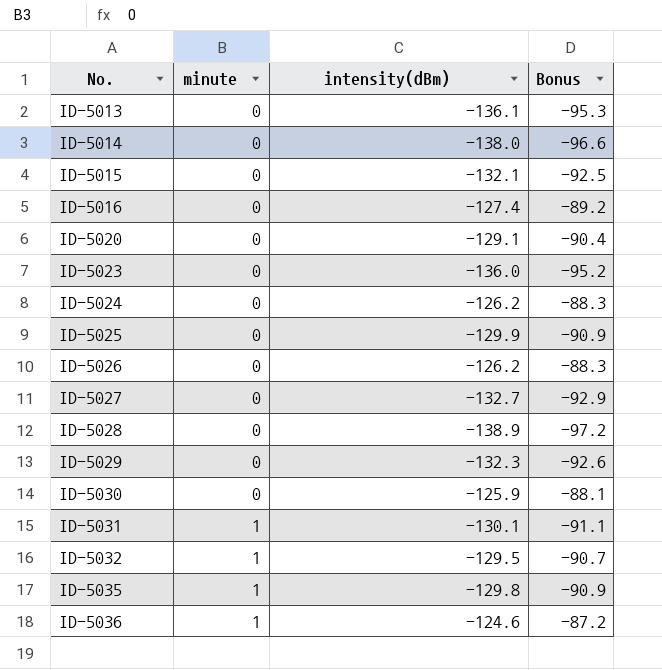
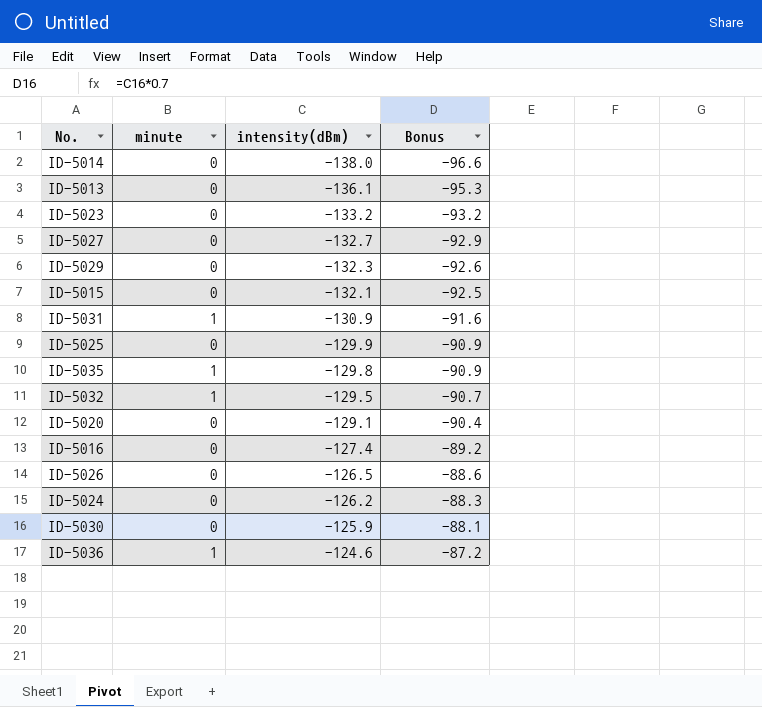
row order: No. ascending -> intensity(dBm) ascending
row ID-5028: 0 | -138.9 | -97.2 -> none
ID-5023 | intensity(dBm): -136.0 -> -133.2
ID-5023 | Bonus: -95.2 -> -93.2
ID-5031 | intensity(dBm): -130.1 -> -130.9
ID-5031 | Bonus: -91.1 -> -91.6
ID-5026 | intensity(dBm): -126.2 -> -126.5
ID-5026 | Bonus: -88.3 -> -88.6

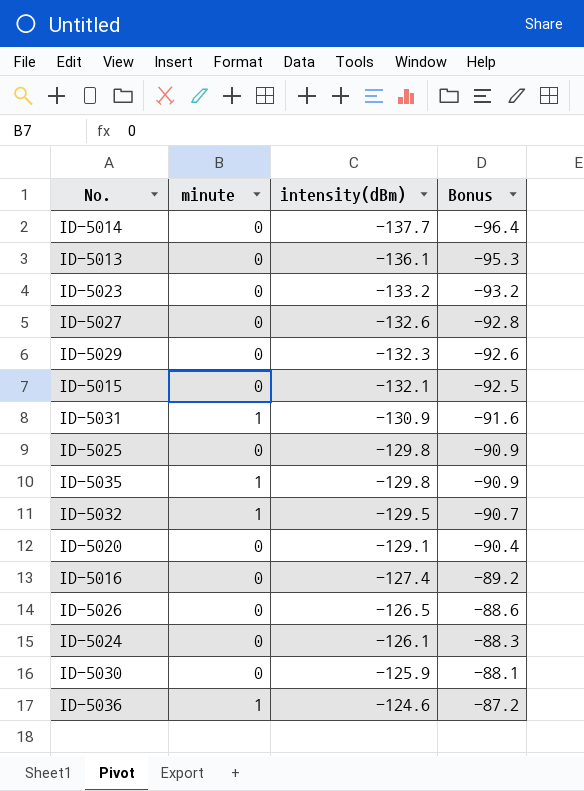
ID-5014 | intensity(dBm): -138.0 -> -137.7
ID-5014 | Bonus: -96.6 -> -96.4
ID-5027 | intensity(dBm): -132.7 -> -132.6
ID-5027 | Bonus: -92.9 -> -92.8
ID-5025 | intensity(dBm): -129.9 -> -129.8
ID-5024 | intensity(dBm): -126.2 -> -126.1

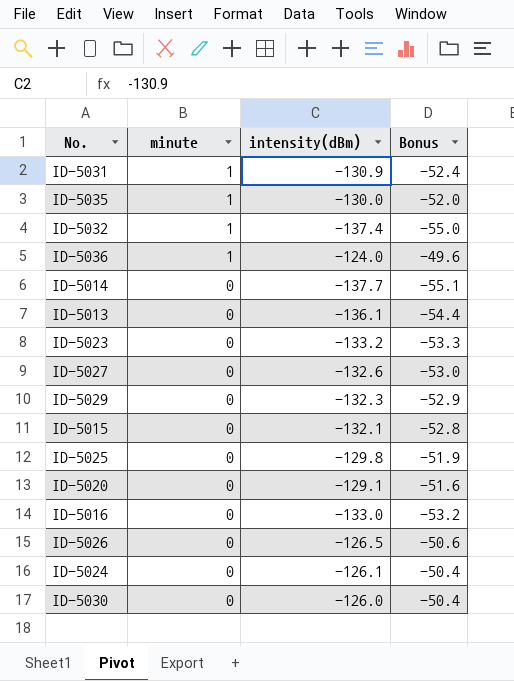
row order: intensity(dBm) ascending -> minute descending
column Bonus | formula: [intensity(dBm)] * 0.7 -> [intensity(dBm)] * 0.4
ID-5035 | intensity(dBm): -129.8 -> -130.0
ID-5032 | intensity(dBm): -129.5 -> -137.4
ID-5036 | intensity(dBm): -124.6 -> -124.0
ID-5016 | intensity(dBm): -127.4 -> -133.0
ID-5030 | intensity(dBm): -125.9 -> -126.0

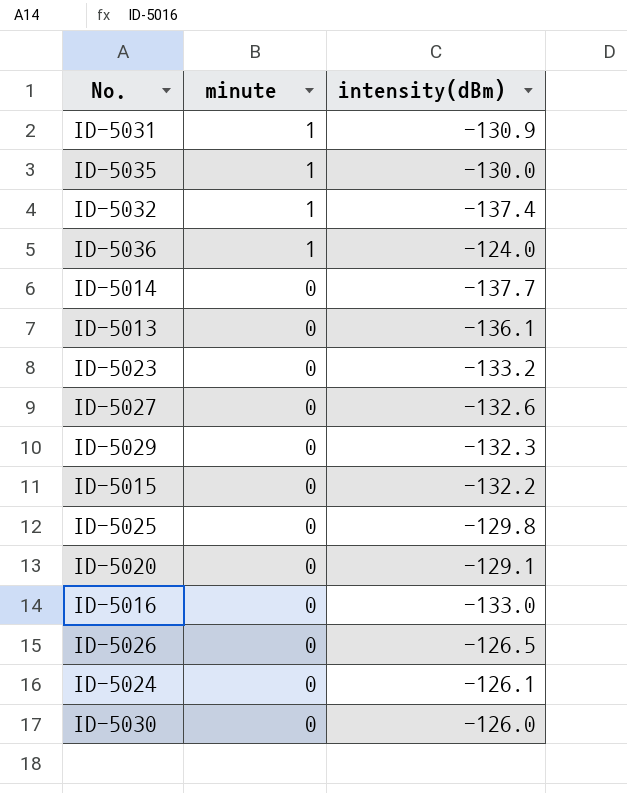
column Bonus | formula: [intensity(dBm)] * 0.4 -> none
ID-5015 | intensity(dBm): -132.1 -> -132.2

